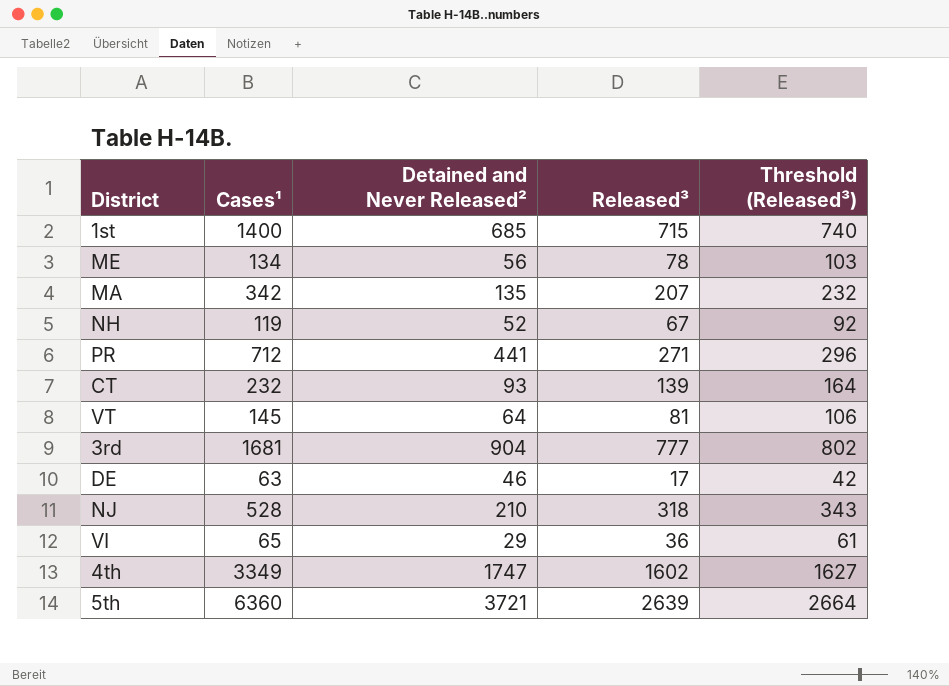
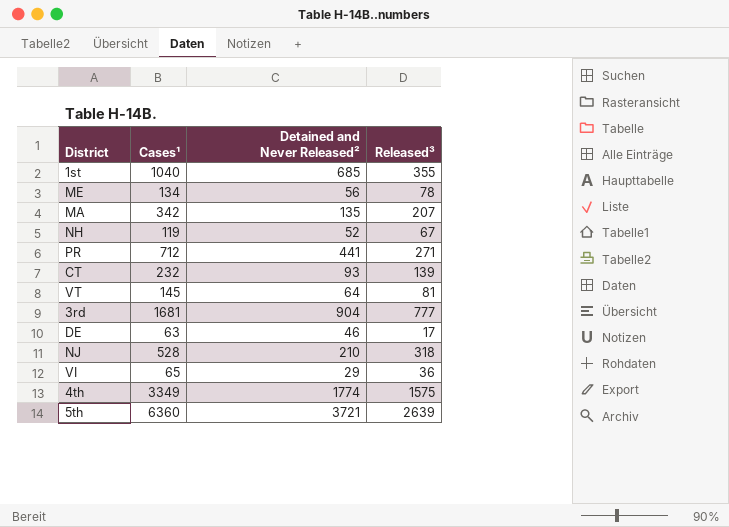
column Threshold (Released³) | formula: [Released³] + 25 -> none
1st | Cases¹: 1400 -> 1040
1st | Released³: 715 -> 355
4th | Detained and Never Released²: 1747 -> 1774
4th | Released³: 1602 -> 1575

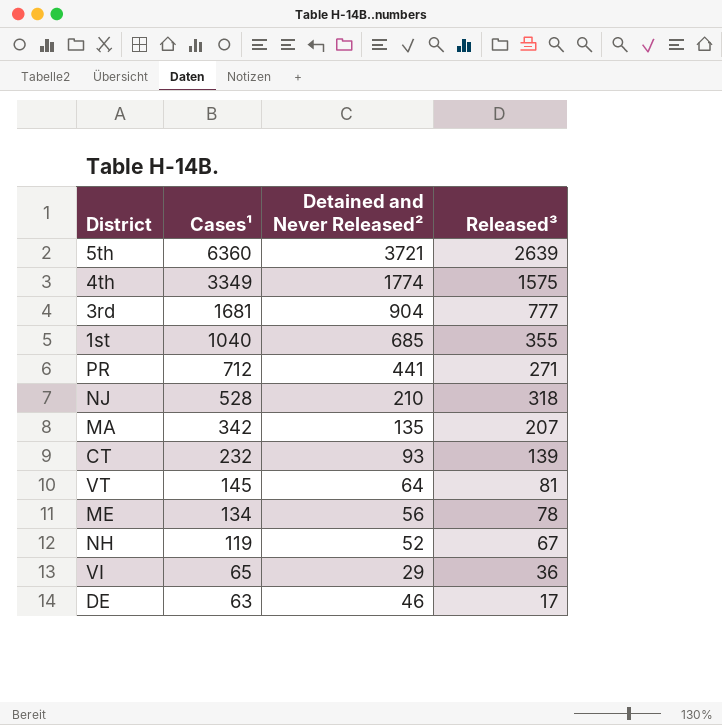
row order: none -> Cases¹ descending

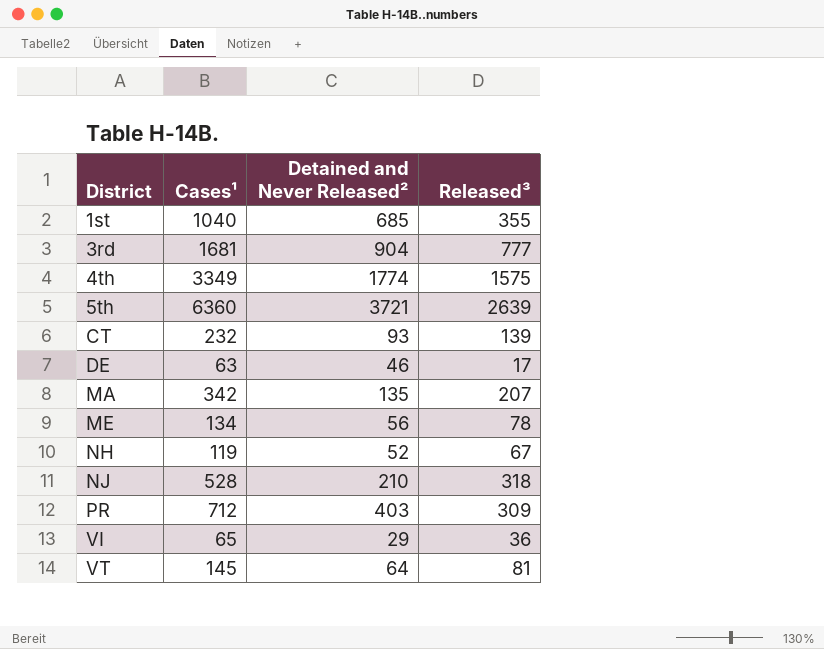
row order: Cases¹ descending -> District ascending
PR | Detained and Never Released²: 441 -> 403
PR | Released³: 271 -> 309

